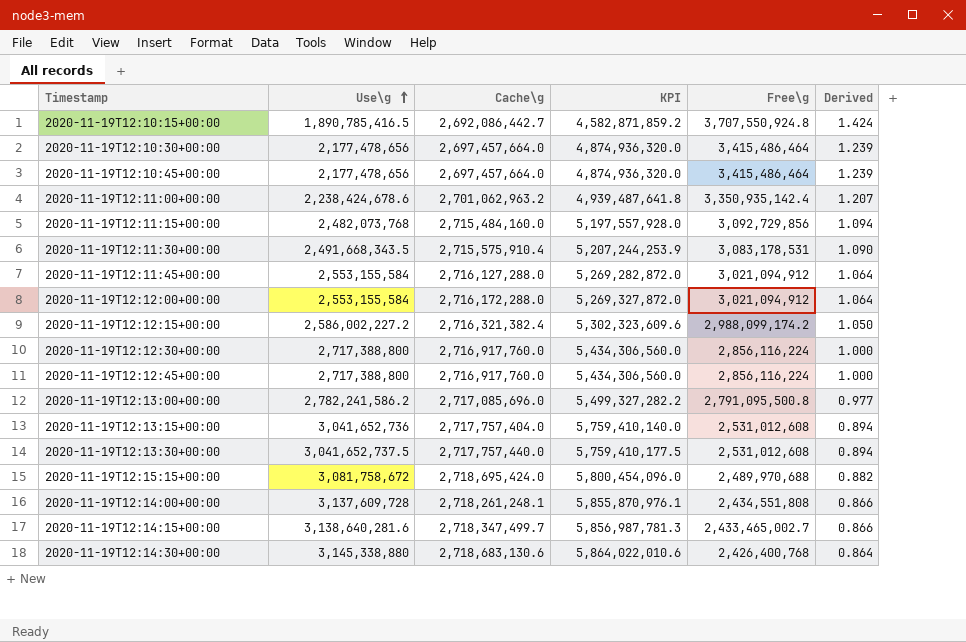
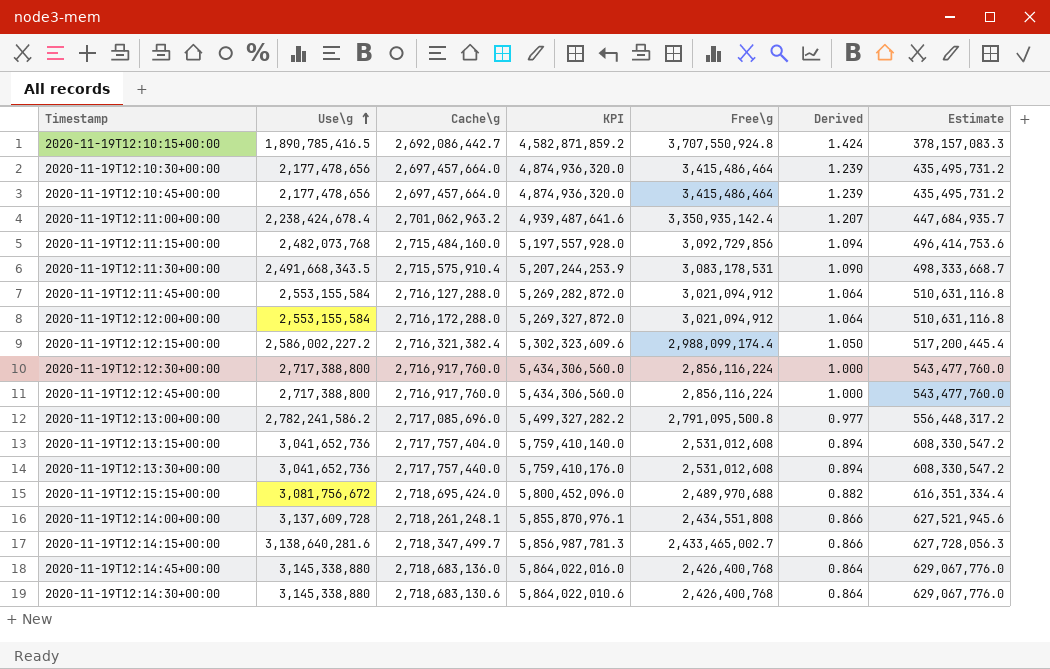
column Estimate | formula: none -> [Use\g] * 0.2
2020-11-19T12:11:00+00:00 | Use\g: 2,238,424,678.6 -> 2,238,424,678.4
2020-11-19T12:11:00+00:00 | KPI: 4,939,487,641.8 -> 4,939,487,641.6
2020-11-19T12:12:15+00:00 | Free\g: 2,988,099,174.2 -> 2,988,099,174.4
2020-11-19T12:13:30+00:00 | Use\g: 3,041,652,737.5 -> 3,041,652,736
2020-11-19T12:13:30+00:00 | KPI: 5,759,410,177.5 -> 5,759,410,176.0
2020-11-19T12:15:15+00:00 | Use\g: 3,081,758,672 -> 3,081,756,672
2020-11-19T12:15:15+00:00 | KPI: 5,800,454,096.0 -> 5,800,452,096.0
row 2020-11-19T12:14:45+00:00: none -> 3,145,338,880 | 2,718,683,136.0 | 5,864,022,016.0 | 2,426,400,768 | 0.864 | 629,067,776.0

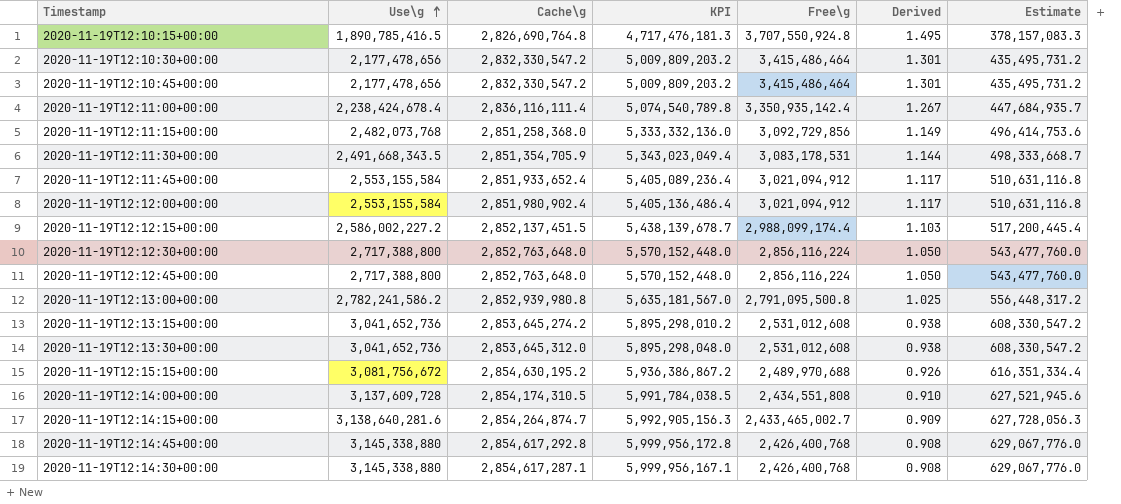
2020-11-19T12:10:15+00:00 | Cache\g: 2,692,086,442.7 -> 2,826,690,764.8
2020-11-19T12:10:15+00:00 | KPI: 4,582,871,859.2 -> 4,717,476,181.3
2020-11-19T12:10:15+00:00 | Derived: 1.424 -> 1.495
2020-11-19T12:10:30+00:00 | Cache\g: 2,697,457,664.0 -> 2,832,330,547.2
2020-11-19T12:10:30+00:00 | KPI: 4,874,936,320.0 -> 5,009,809,203.2
2020-11-19T12:10:30+00:00 | Derived: 1.239 -> 1.301
2020-11-19T12:10:45+00:00 | Cache\g: 2,697,457,664.0 -> 2,832,330,547.2
2020-11-19T12:10:45+00:00 | KPI: 4,874,936,320.0 -> 5,009,809,203.2
2020-11-19T12:10:45+00:00 | Derived: 1.239 -> 1.301
2020-11-19T12:11:00+00:00 | Cache\g: 2,701,062,963.2 -> 2,836,116,111.4
2020-11-19T12:11:00+00:00 | KPI: 4,939,487,641.6 -> 5,074,540,789.8
2020-11-19T12:11:00+00:00 | Derived: 1.207 -> 1.267
2020-11-19T12:11:15+00:00 | Cache\g: 2,715,484,160.0 -> 2,851,258,368.0
2020-11-19T12:11:15+00:00 | KPI: 5,197,557,928.0 -> 5,333,332,136.0
2020-11-19T12:11:15+00:00 | Derived: 1.094 -> 1.149
2020-11-19T12:11:30+00:00 | Cache\g: 2,715,575,910.4 -> 2,851,354,705.9
2020-11-19T12:11:30+00:00 | KPI: 5,207,244,253.9 -> 5,343,023,049.4
2020-11-19T12:11:30+00:00 | Derived: 1.090 -> 1.144
2020-11-19T12:11:45+00:00 | Cache\g: 2,716,127,288.0 -> 2,851,933,652.4
2020-11-19T12:11:45+00:00 | KPI: 5,269,282,872.0 -> 5,405,089,236.4
2020-11-19T12:11:45+00:00 | Derived: 1.064 -> 1.117
2020-11-19T12:12:00+00:00 | Cache\g: 2,716,172,288.0 -> 2,851,980,902.4
2020-11-19T12:12:00+00:00 | KPI: 5,269,327,872.0 -> 5,405,136,486.4
2020-11-19T12:12:00+00:00 | Derived: 1.064 -> 1.117
2020-11-19T12:12:15+00:00 | Cache\g: 2,716,321,382.4 -> 2,852,137,451.5
2020-11-19T12:12:15+00:00 | KPI: 5,302,323,609.6 -> 5,438,139,678.7
2020-11-19T12:12:15+00:00 | Derived: 1.050 -> 1.103
2020-11-19T12:12:30+00:00 | Cache\g: 2,716,917,760.0 -> 2,852,763,648.0
2020-11-19T12:12:30+00:00 | KPI: 5,434,306,560.0 -> 5,570,152,448.0
2020-11-19T12:12:30+00:00 | Derived: 1.000 -> 1.050
2020-11-19T12:12:45+00:00 | Cache\g: 2,716,917,760.0 -> 2,852,763,648.0
2020-11-19T12:12:45+00:00 | KPI: 5,434,306,560.0 -> 5,570,152,448.0
2020-11-19T12:12:45+00:00 | Derived: 1.000 -> 1.050
2020-11-19T12:13:00+00:00 | Cache\g: 2,717,085,696.0 -> 2,852,939,980.8
2020-11-19T12:13:00+00:00 | KPI: 5,499,327,282.2 -> 5,635,181,567.0
2020-11-19T12:13:00+00:00 | Derived: 0.977 -> 1.025
2020-11-19T12:13:15+00:00 | Cache\g: 2,717,757,404.0 -> 2,853,645,274.2
2020-11-19T12:13:15+00:00 | KPI: 5,759,410,140.0 -> 5,895,298,010.2
2020-11-19T12:13:15+00:00 | Derived: 0.894 -> 0.938
2020-11-19T12:13:30+00:00 | Cache\g: 2,717,757,440.0 -> 2,853,645,312.0
2020-11-19T12:13:30+00:00 | KPI: 5,759,410,176.0 -> 5,895,298,048.0
2020-11-19T12:13:30+00:00 | Derived: 0.894 -> 0.938
2020-11-19T12:15:15+00:00 | Cache\g: 2,718,695,424.0 -> 2,854,630,195.2
2020-11-19T12:15:15+00:00 | KPI: 5,800,452,096.0 -> 5,936,386,867.2
2020-11-19T12:15:15+00:00 | Derived: 0.882 -> 0.926
2020-11-19T12:14:00+00:00 | Cache\g: 2,718,261,248.1 -> 2,854,174,310.5
2020-11-19T12:14:00+00:00 | KPI: 5,855,870,976.1 -> 5,991,784,038.5
2020-11-19T12:14:00+00:00 | Derived: 0.866 -> 0.910
2020-11-19T12:14:15+00:00 | Cache\g: 2,718,347,499.7 -> 2,854,264,874.7
2020-11-19T12:14:15+00:00 | KPI: 5,856,987,781.3 -> 5,992,905,156.3
2020-11-19T12:14:15+00:00 | Derived: 0.866 -> 0.909
2020-11-19T12:14:45+00:00 | Cache\g: 2,718,683,136.0 -> 2,854,617,292.8
2020-11-19T12:14:45+00:00 | KPI: 5,864,022,016.0 -> 5,999,956,172.8
2020-11-19T12:14:45+00:00 | Derived: 0.864 -> 0.908
2020-11-19T12:14:30+00:00 | Cache\g: 2,718,683,130.6 -> 2,854,617,287.1
2020-11-19T12:14:30+00:00 | KPI: 5,864,022,010.6 -> 5,999,956,167.1
2020-11-19T12:14:30+00:00 | Derived: 0.864 -> 0.908

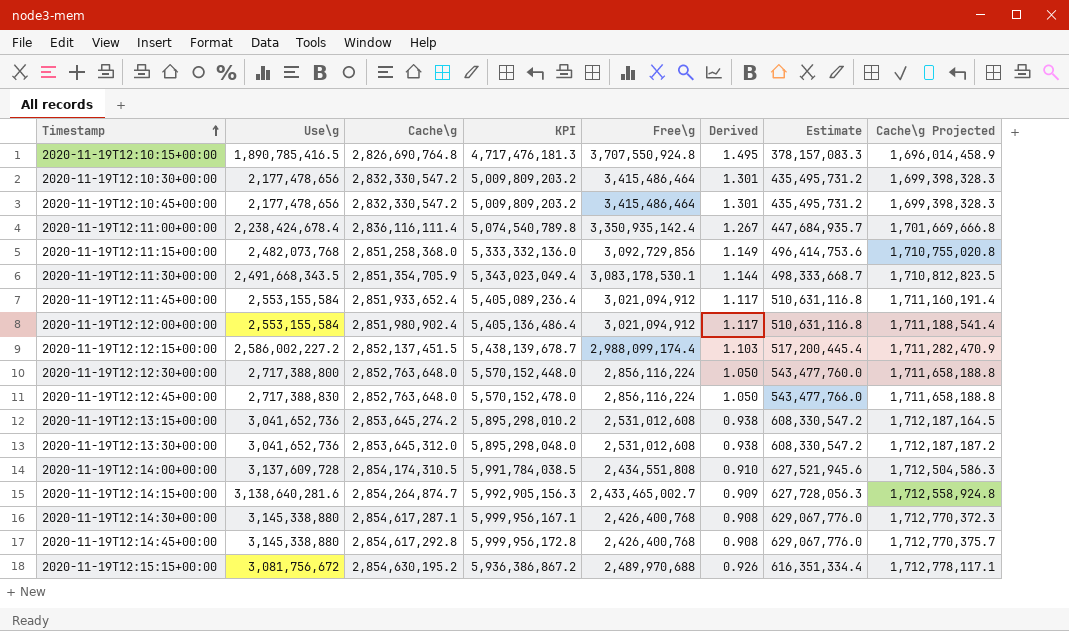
row order: Use\g ascending -> Timestamp ascending
column Cache\g Projected | formula: none -> [Cache\g] * 0.6
row 2020-11-19T12:13:00+00:00: 2,782,241,586.2 | 2,852,939,980.8 | 5,635,181,567.0 | 2,791,095,500.8 | 1.025 | 556,448,317.2 -> none
2020-11-19T12:11:30+00:00 | Free\g: 3,083,178,531 -> 3,083,178,530.1
2020-11-19T12:12:45+00:00 | Use\g: 2,717,388,800 -> 2,717,388,830
2020-11-19T12:12:45+00:00 | KPI: 5,570,152,448.0 -> 5,570,152,478.0
2020-11-19T12:12:45+00:00 | Estimate: 543,477,760.0 -> 543,477,766.0

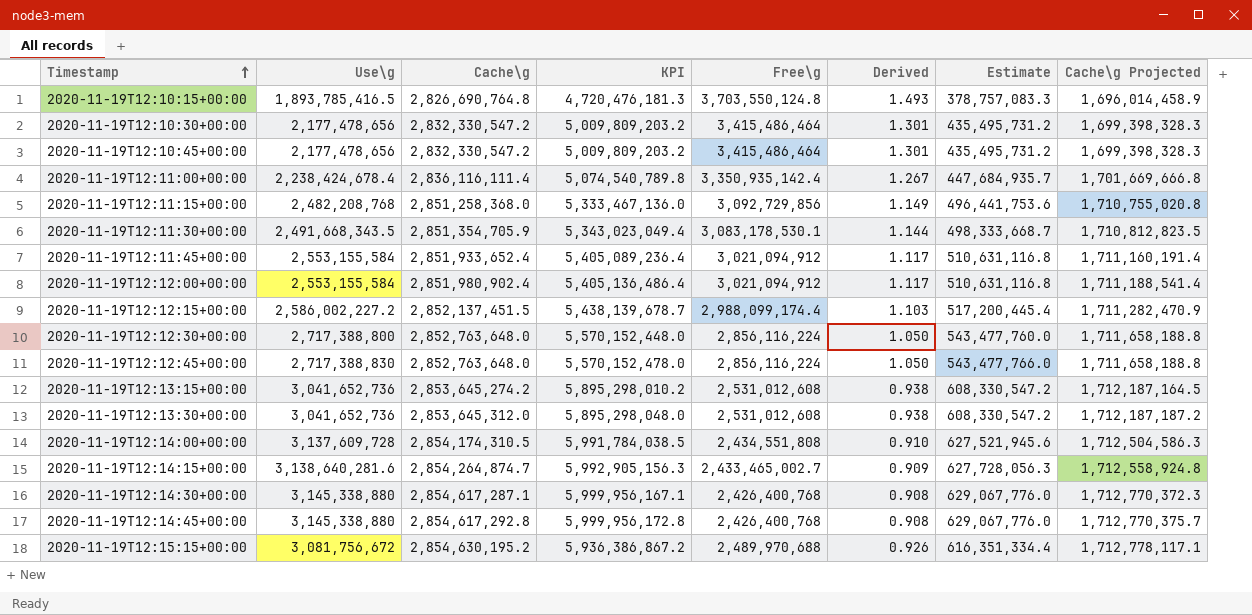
2020-11-19T12:10:15+00:00 | Use\g: 1,890,785,416.5 -> 1,893,785,416.5
2020-11-19T12:10:15+00:00 | KPI: 4,717,476,181.3 -> 4,720,476,181.3
2020-11-19T12:10:15+00:00 | Free\g: 3,707,550,924.8 -> 3,703,550,124.8
2020-11-19T12:10:15+00:00 | Derived: 1.495 -> 1.493
2020-11-19T12:10:15+00:00 | Estimate: 378,157,083.3 -> 378,757,083.3
2020-11-19T12:11:15+00:00 | Use\g: 2,482,073,768 -> 2,482,208,768
2020-11-19T12:11:15+00:00 | KPI: 5,333,332,136.0 -> 5,333,467,136.0
2020-11-19T12:11:15+00:00 | Estimate: 496,414,753.6 -> 496,441,753.6

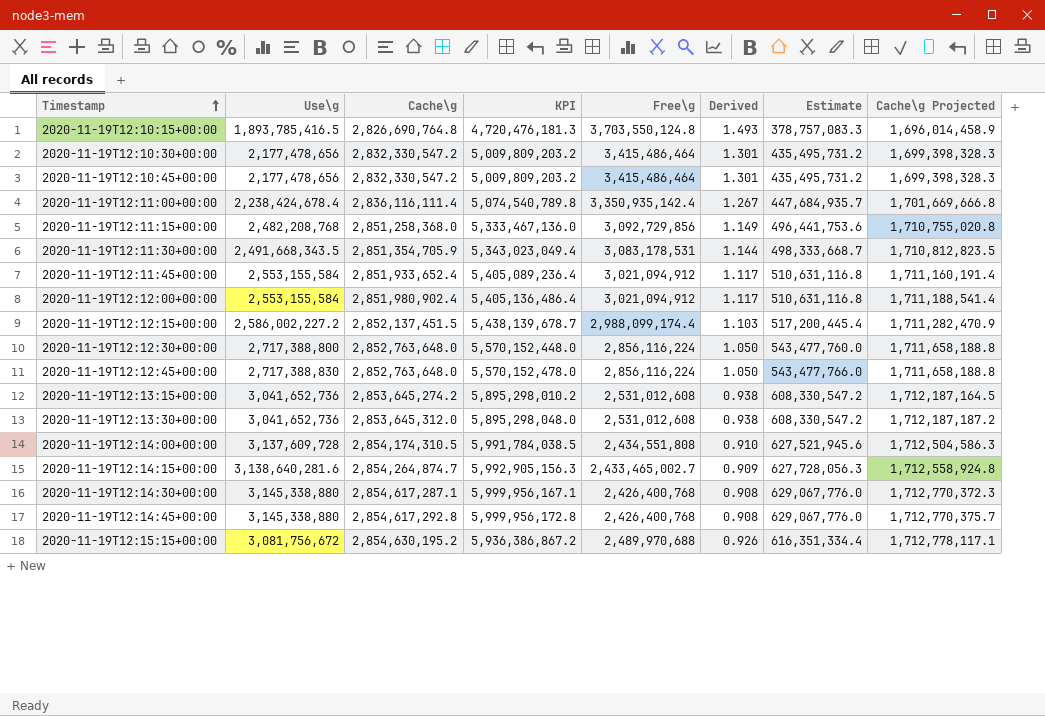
2020-11-19T12:11:30+00:00 | Free\g: 3,083,178,530.1 -> 3,083,178,531

